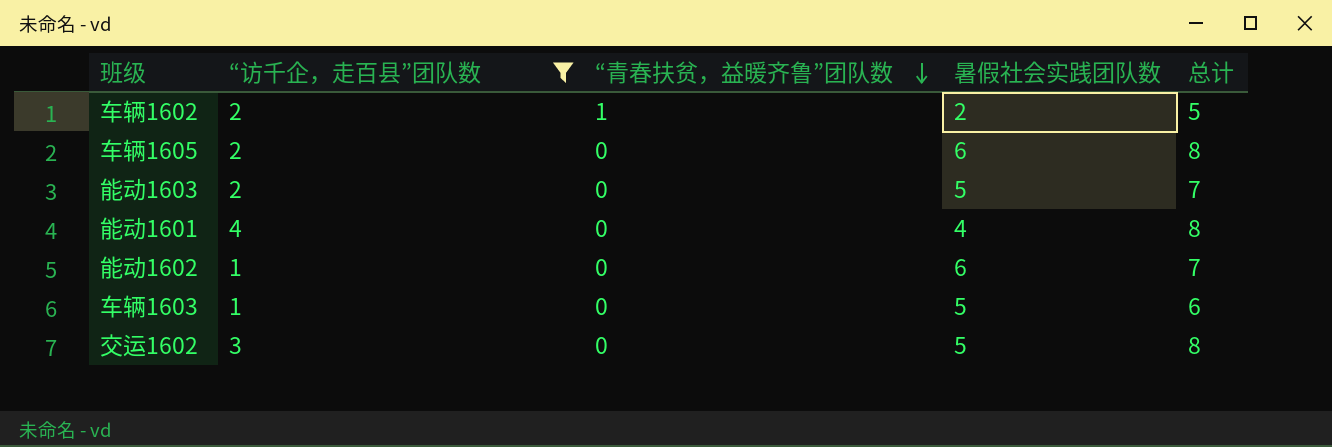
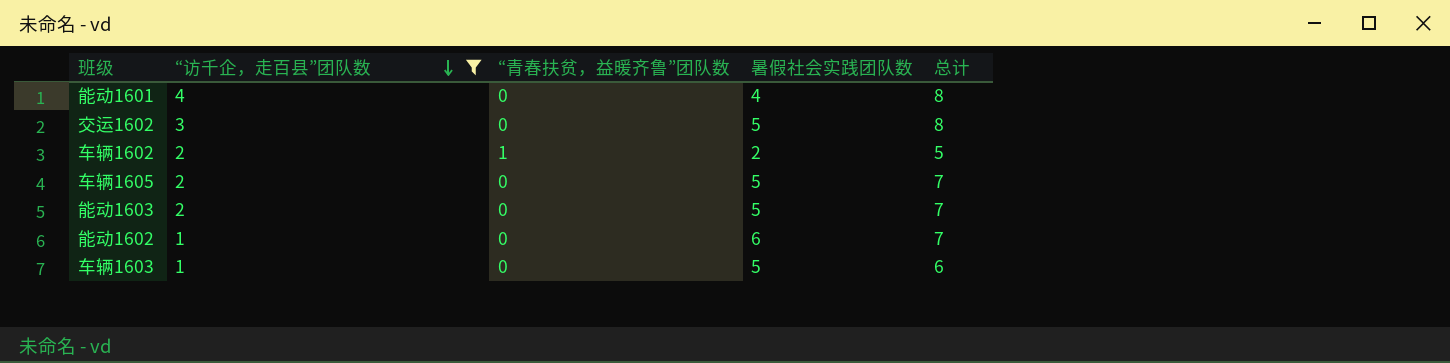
row order: “青春扶贫，益暖齐鲁”团队数 descending -> “访千企，走百县”团队数 descending
车辆1605 | 暑假社会实践团队数: 6 -> 5
车辆1605 | 总计: 8 -> 7

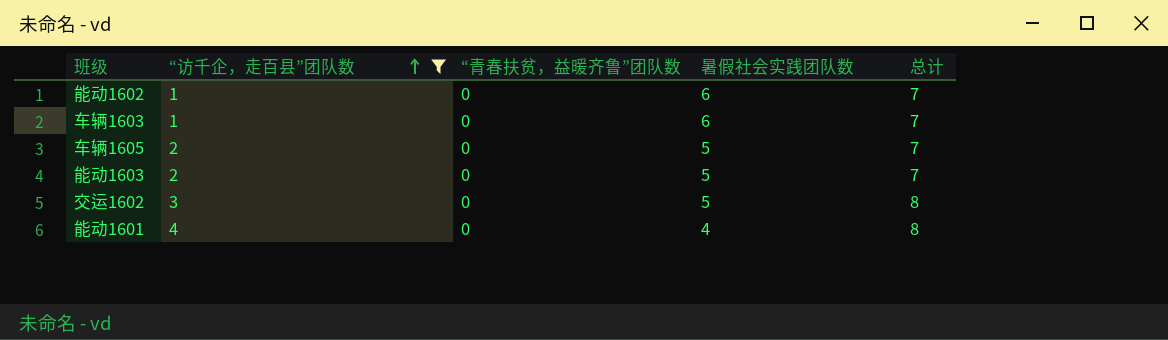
row order: “访千企，走百县”团队数 descending -> “访千企，走百县”团队数 ascending
row 车辆1602: 2 | 1 | 2 | 5 -> none
车辆1603 | 暑假社会实践团队数: 5 -> 6
车辆1603 | 总计: 6 -> 7

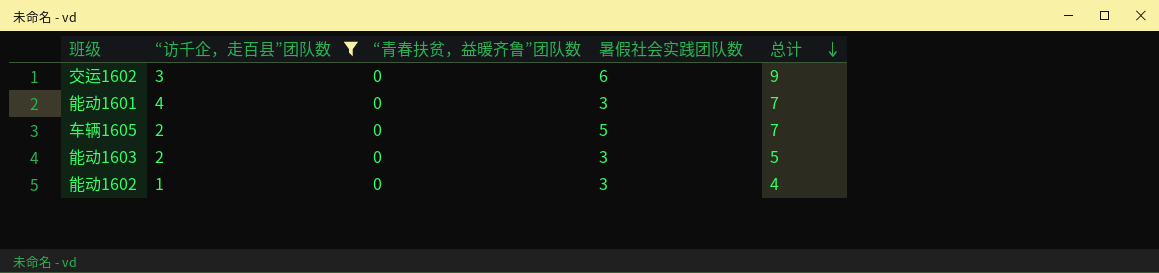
row order: “访千企，走百县”团队数 ascending -> 总计 descending
row 车辆1603: 1 | 0 | 6 | 7 -> none
交运1602 | 暑假社会实践团队数: 5 -> 6
交运1602 | 总计: 8 -> 9
能动1601 | 暑假社会实践团队数: 4 -> 3
能动1601 | 总计: 8 -> 7
能动1603 | 暑假社会实践团队数: 5 -> 3
能动1603 | 总计: 7 -> 5
能动1602 | 暑假社会实践团队数: 6 -> 3
能动1602 | 总计: 7 -> 4

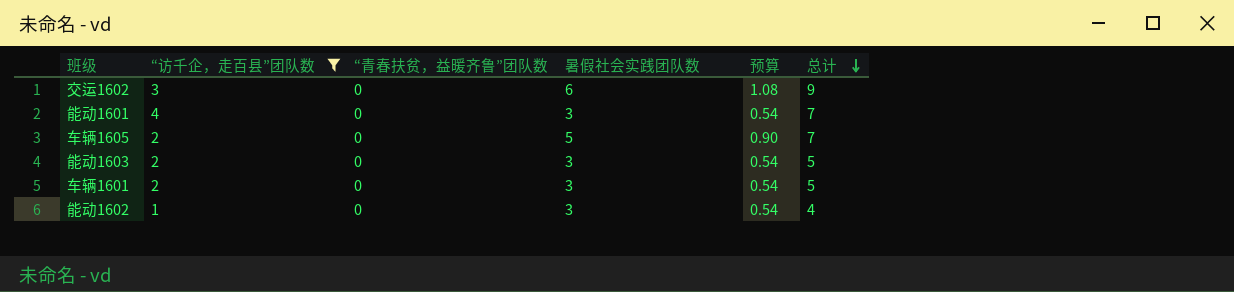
column 预算 | formula: none -> [暑假社会实践团队数] * 0.18
row 车辆1601: none -> 2 | 0 | 3 | 0.54 | 5

